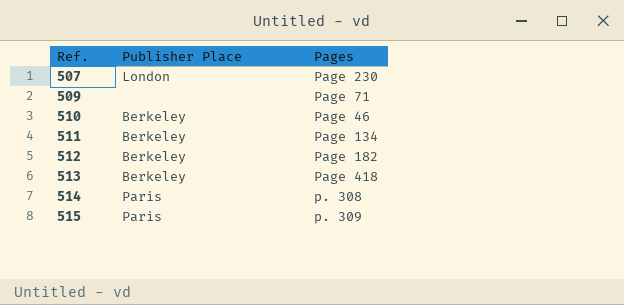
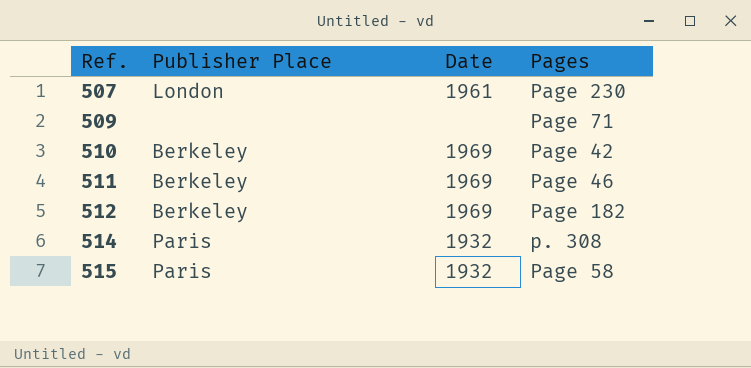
column Date | position: none -> 3
row 513: Berkeley | Page 418 -> none
510 | Pages: Page 46 -> Page 42
511 | Pages: Page 134 -> Page 46
515 | Pages: p. 309 -> Page 58

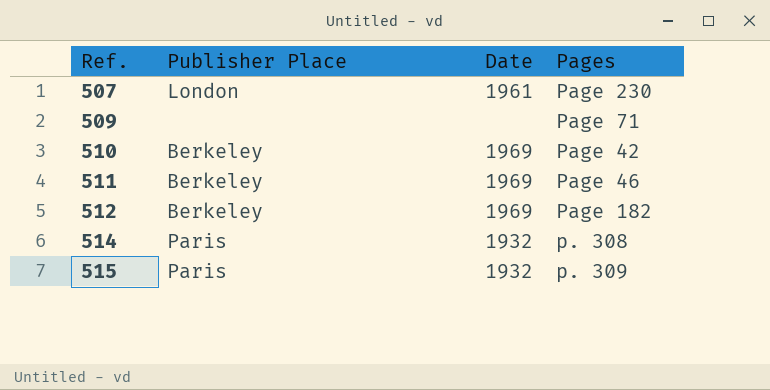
515 | Pages: Page 58 -> p. 309

